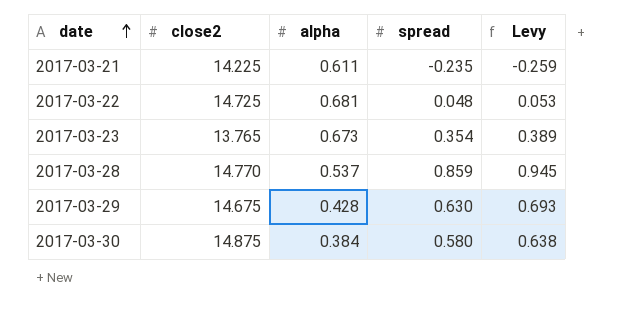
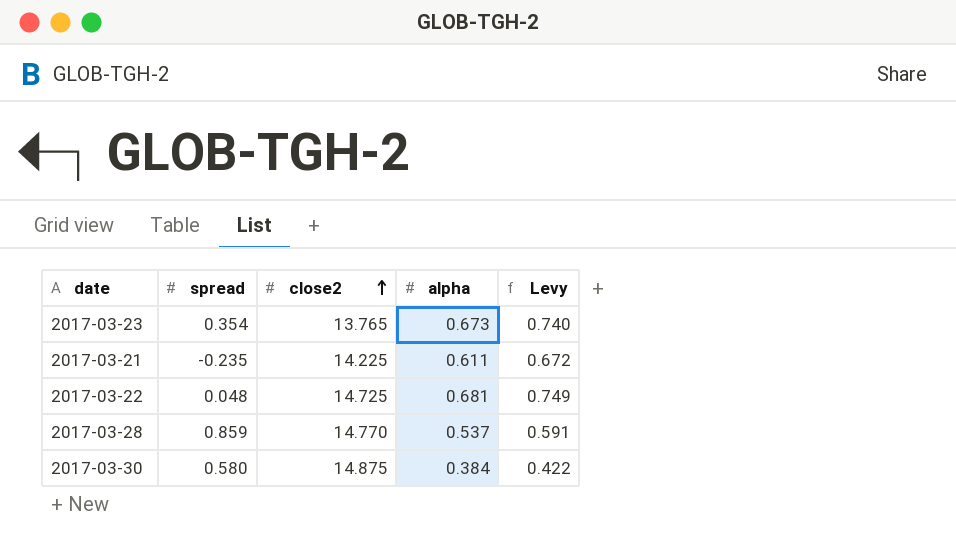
row order: date ascending -> close2 ascending
column spread | position: 4 -> 2
column Levy | formula: [spread] * 1.1 -> [alpha] * 1.1
row 2017-03-29: 14.675 | 0.428 | 0.630 | 0.693 -> none

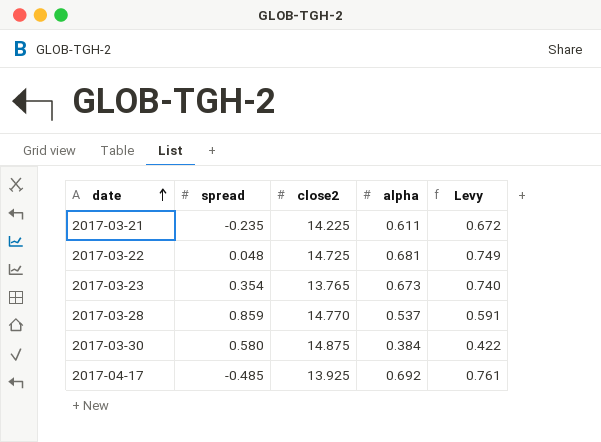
row order: close2 ascending -> date ascending
row 2017-04-17: none -> -0.485 | 13.925 | 0.692 | 0.761

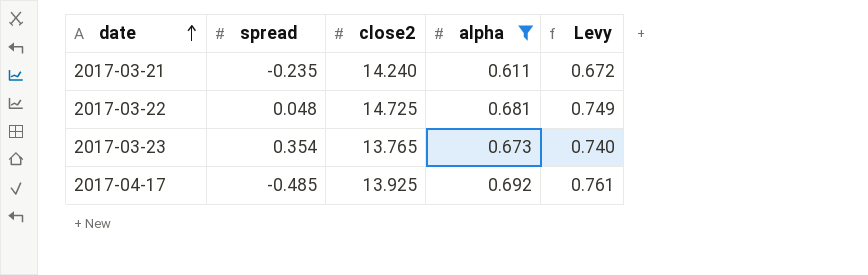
filter: none -> alpha >= 0.611
2017-03-21 | close2: 14.225 -> 14.240

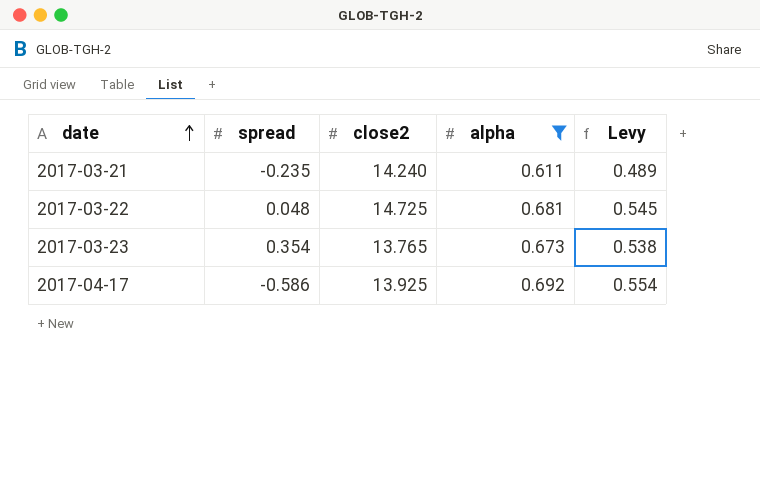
column Levy | formula: [alpha] * 1.1 -> [alpha] * 0.8
2017-04-17 | spread: -0.485 -> -0.586

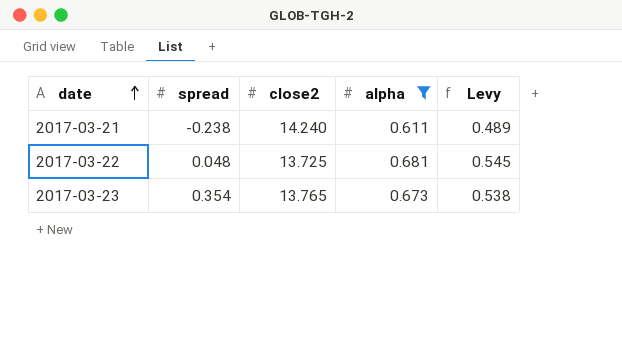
row 2017-04-17: -0.586 | 13.925 | 0.692 | 0.554 -> none
2017-03-21 | spread: -0.235 -> -0.238
2017-03-22 | close2: 14.725 -> 13.725

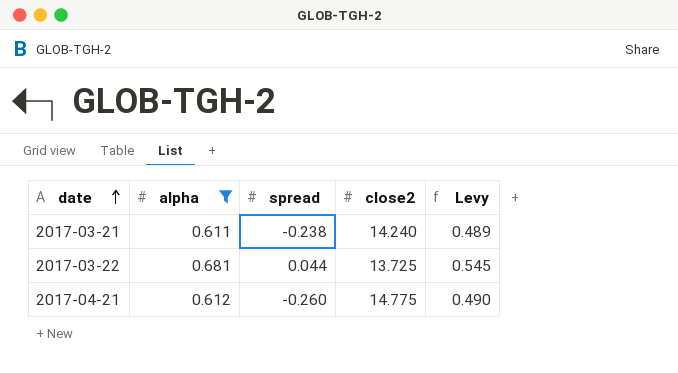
column alpha | position: 4 -> 2
row 2017-03-23: 0.354 | 13.765 | 0.673 | 0.538 -> none
2017-03-22 | spread: 0.048 -> 0.044
row 2017-04-21: none -> 0.612 | -0.260 | 14.775 | 0.490

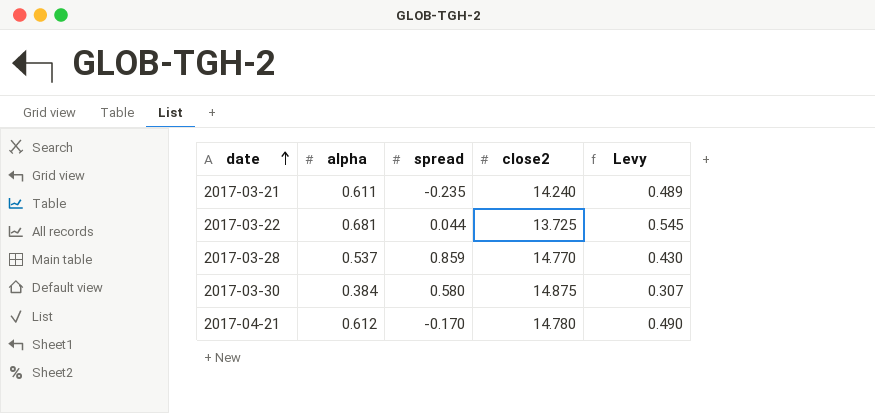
filter: alpha >= 0.611 -> none
2017-03-21 | spread: -0.238 -> -0.235
2017-04-21 | spread: -0.260 -> -0.170
2017-04-21 | close2: 14.775 -> 14.780

